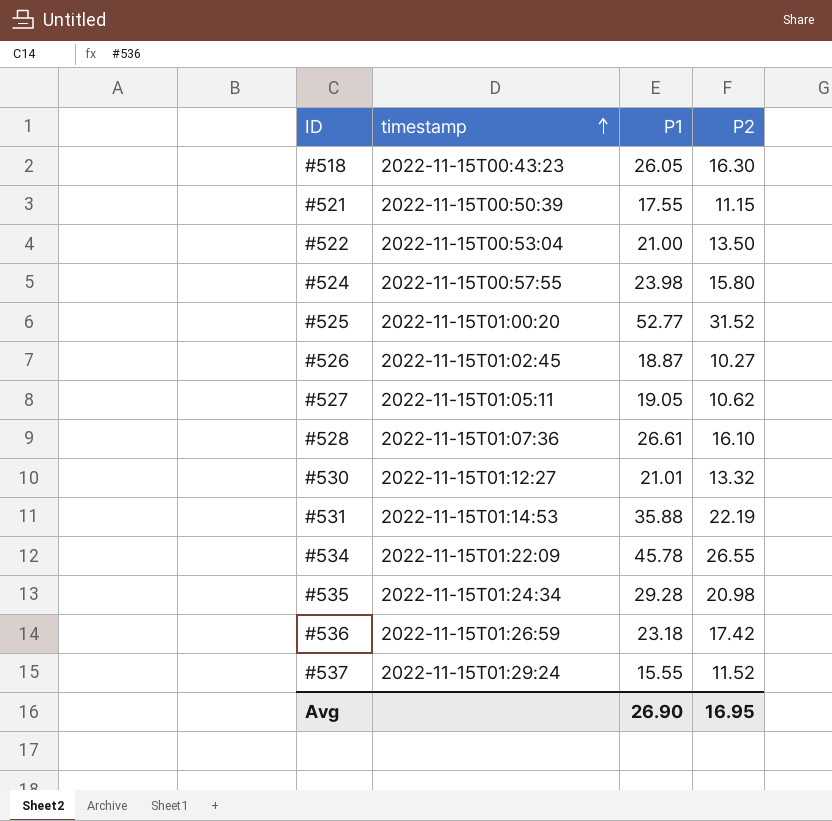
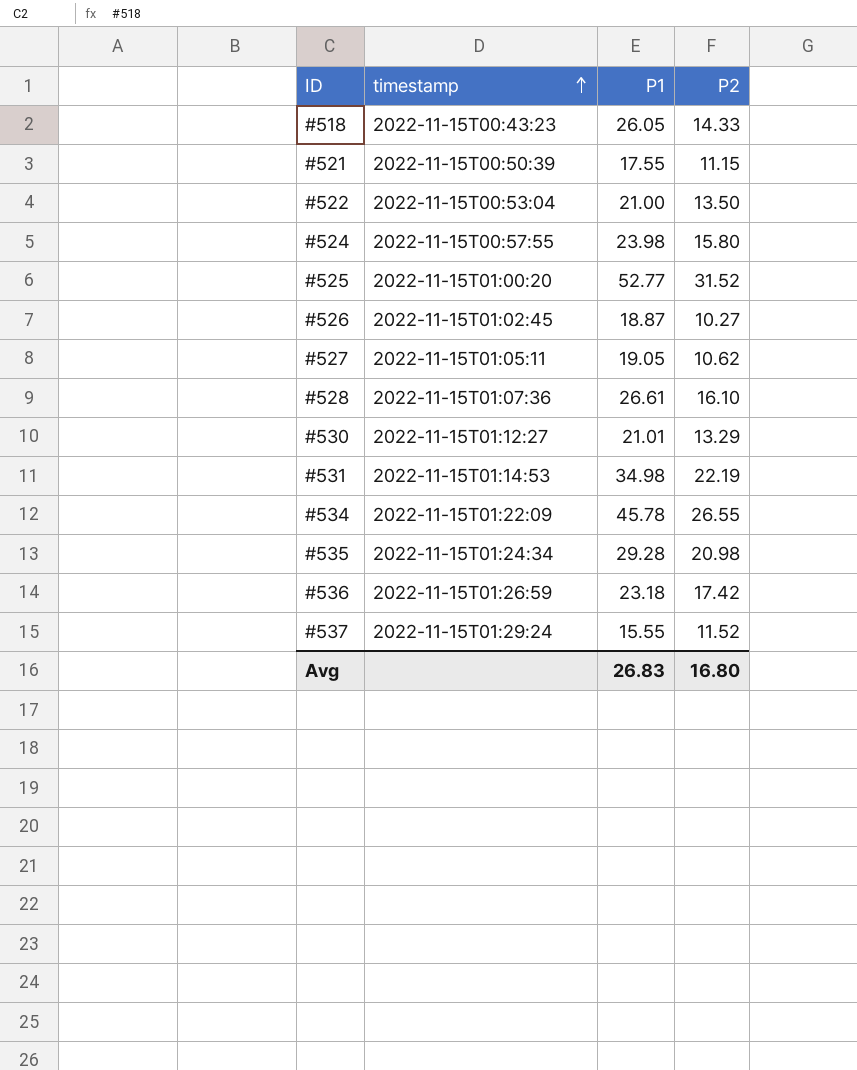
#518 | P2: 16.30 -> 14.33
#530 | P2: 13.32 -> 13.29
#531 | P1: 35.88 -> 34.98
Avg | P1: 26.90 -> 26.83
Avg | P2: 16.95 -> 16.80

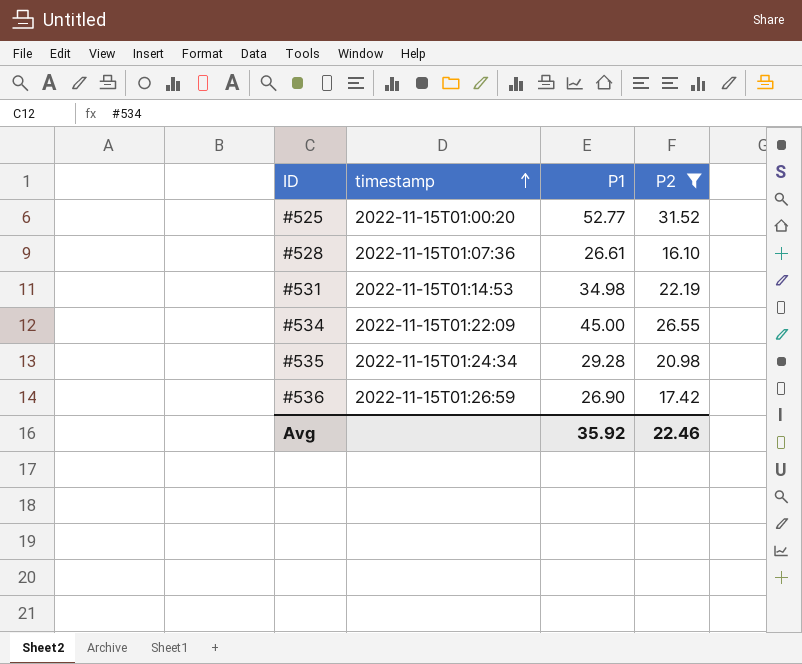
filter: none -> P2 >= 16.10
#534 | P1: 45.78 -> 45.00
#536 | P1: 23.18 -> 26.90
Avg | P1: 26.83 -> 35.92
Avg | P2: 16.80 -> 22.46

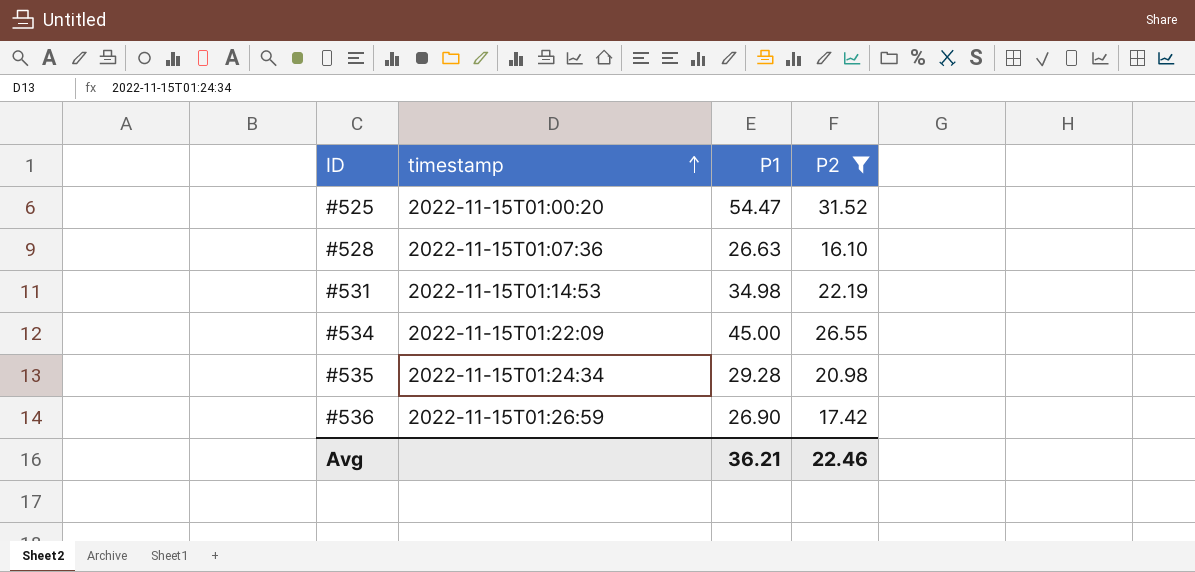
#525 | P1: 52.77 -> 54.47
#528 | P1: 26.61 -> 26.63
Avg | P1: 35.92 -> 36.21

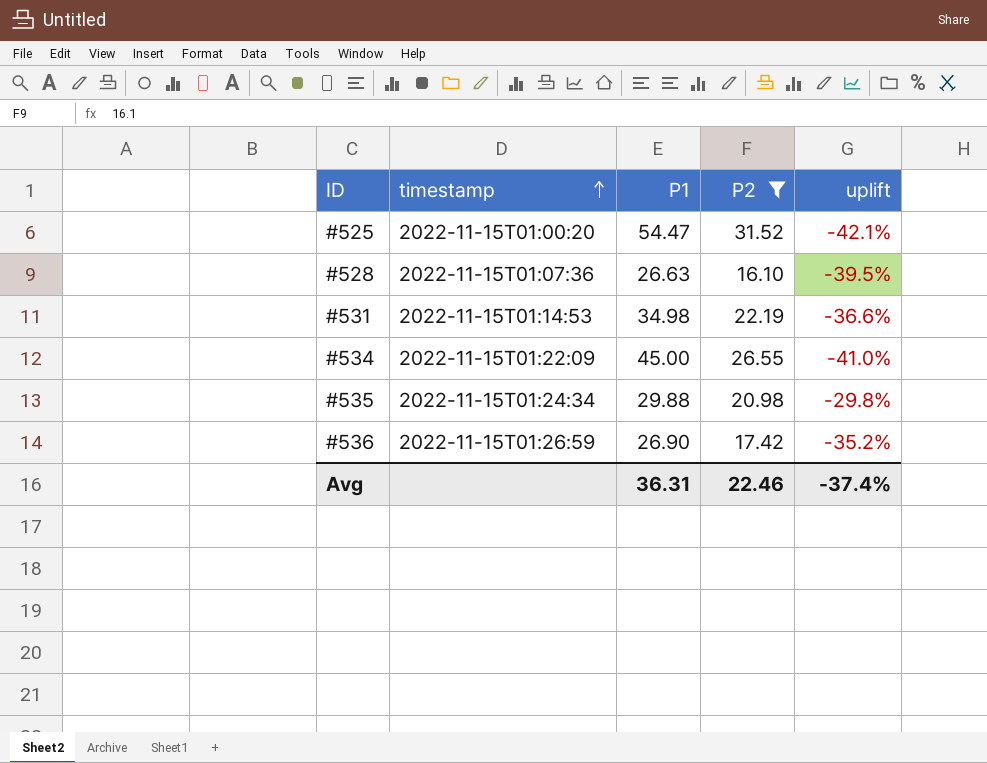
column uplift | formula: none -> ([P2] - [P1]) / [P1]
#535 | P1: 29.28 -> 29.88
Avg | P1: 36.21 -> 36.31

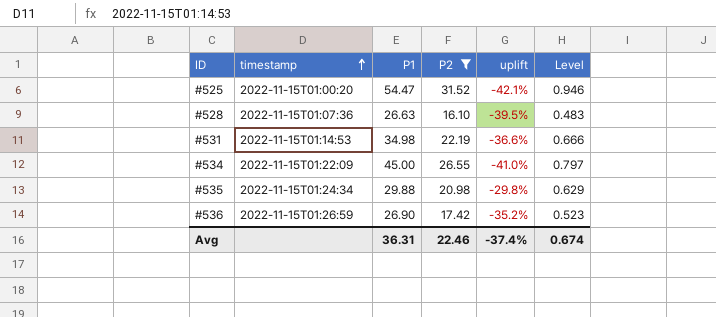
column Level | formula: none -> [P2] * 0.03

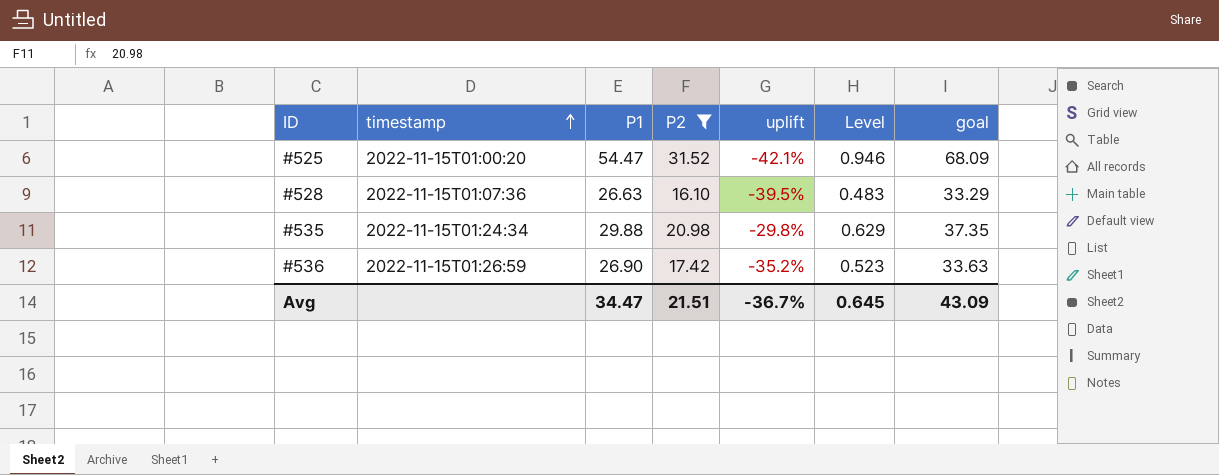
column goal | formula: none -> [P1] * 1.25
row #531: 2022-11-15T01:14:53 | 34.98 | 22.19 | -36.6% | 0.666 -> none
row #534: 2022-11-15T01:22:09 | 45.00 | 26.55 | -41.0% | 0.797 -> none
Avg | P1: 36.31 -> 34.47
Avg | P2: 22.46 -> 21.51
Avg | uplift: -37.4% -> -36.7%
Avg | Level: 0.674 -> 0.645

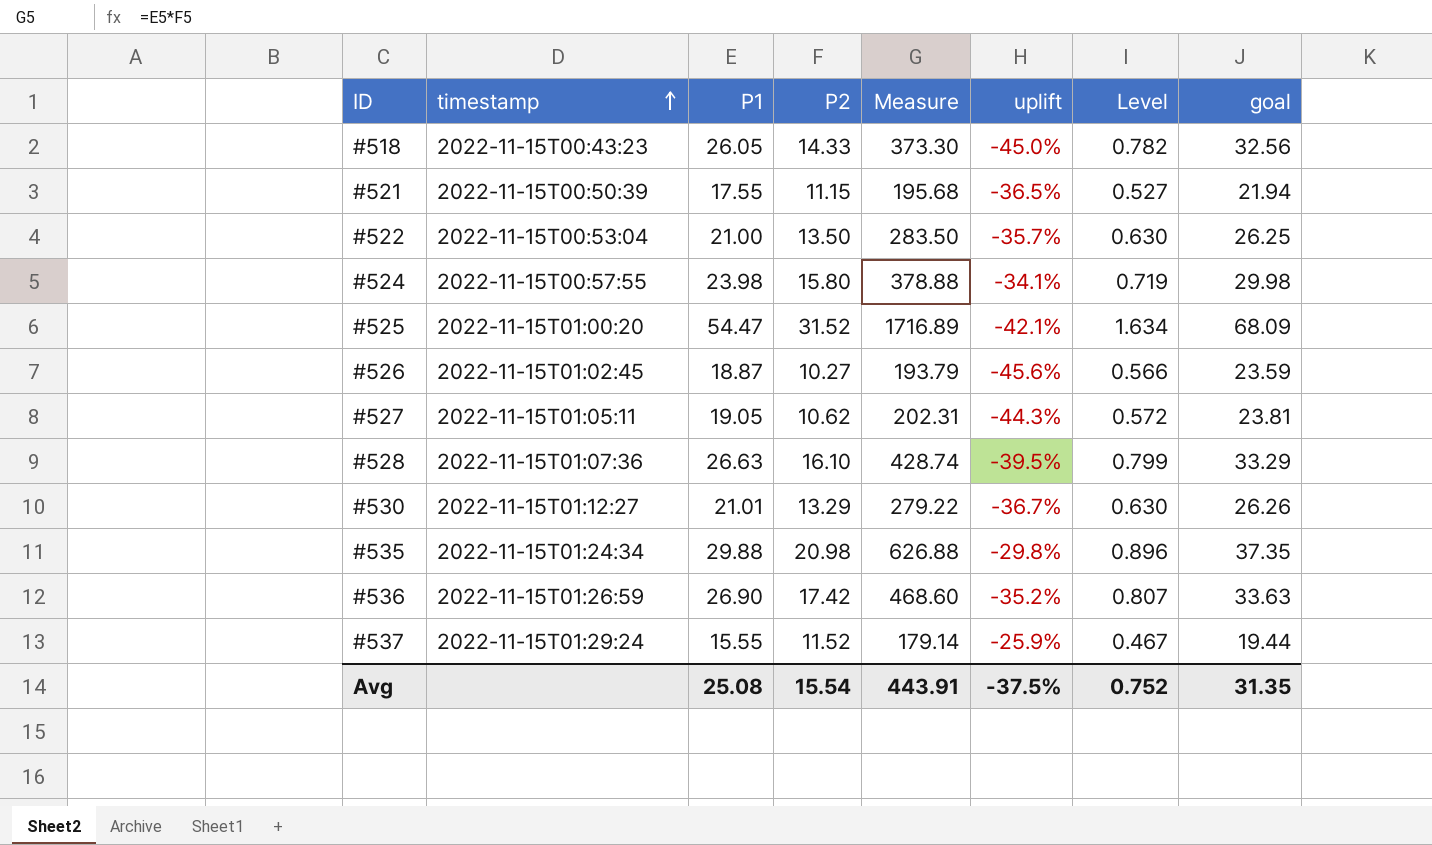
filter: P2 >= 16.10 -> none
column Measure | formula: none -> [P1] * [P2]
column Level | formula: [P2] * 0.03 -> [P1] * 0.03
Avg | P1: 34.47 -> 25.08
Avg | P2: 21.51 -> 15.54
Avg | uplift: -36.7% -> -37.5%
Avg | Level: 0.645 -> 0.752
Avg | goal: 43.09 -> 31.35

